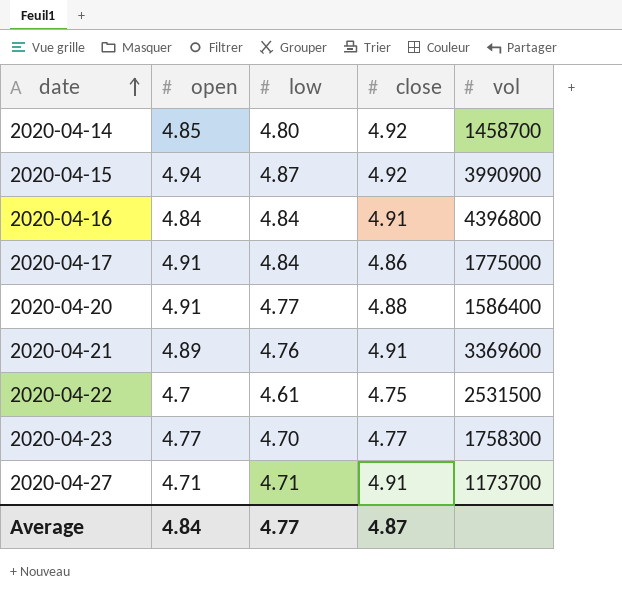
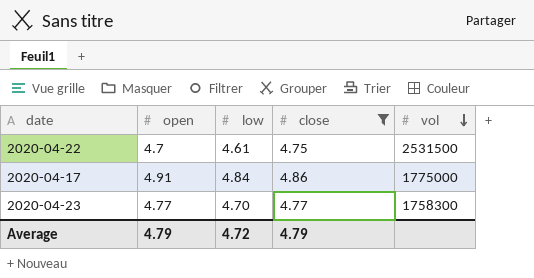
filter: none -> close <= 4.86
row order: date ascending -> vol descending
Average | open: 4.84 -> 4.79
Average | low: 4.77 -> 4.72
Average | close: 4.87 -> 4.79

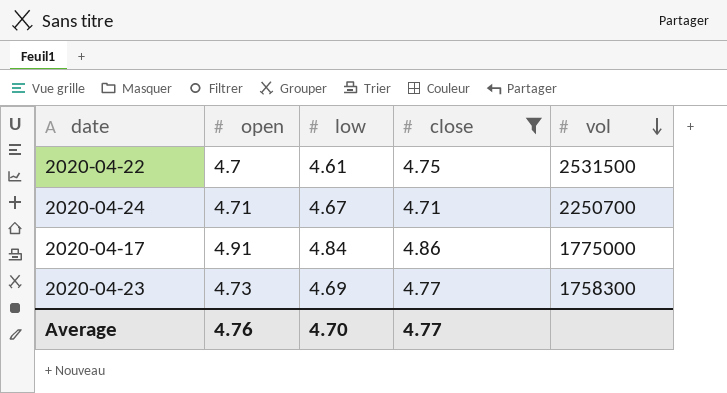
row 2020-04-24: none -> 4.71 | 4.67 | 4.71 | 2250700
2020-04-23 | open: 4.77 -> 4.73
2020-04-23 | low: 4.70 -> 4.69
Average | open: 4.79 -> 4.76
Average | low: 4.72 -> 4.70
Average | close: 4.79 -> 4.77

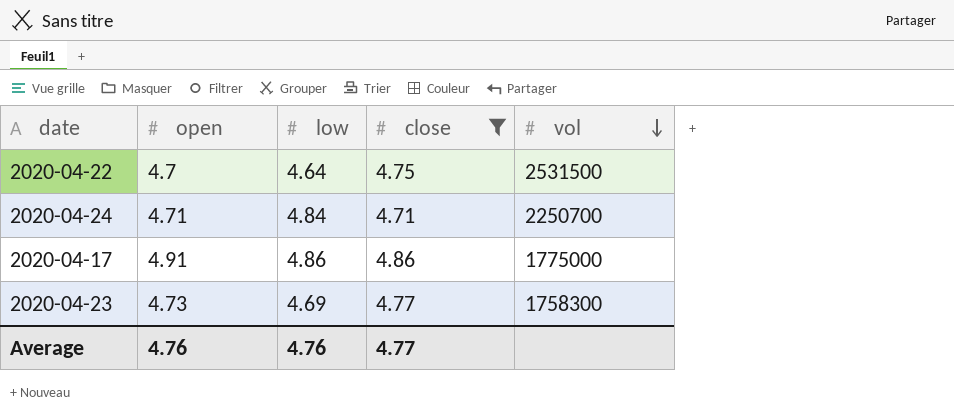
2020-04-22 | low: 4.61 -> 4.64
2020-04-24 | low: 4.67 -> 4.84
2020-04-17 | low: 4.84 -> 4.86
Average | low: 4.70 -> 4.76

